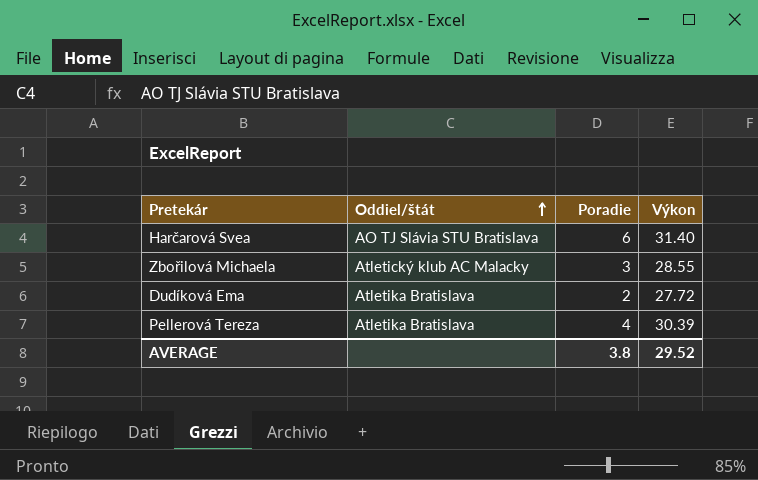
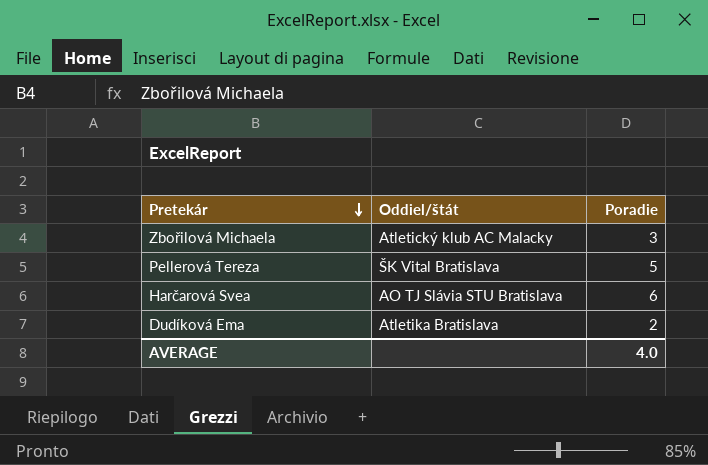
row order: Oddiel/štát ascending -> Pretekár descending
column Výkon | position: 4 -> none
Pellerová Tereza | Oddiel/štát: Atletika Bratislava -> ŠK Vital Bratislava
Pellerová Tereza | Poradie: 4 -> 5
AVERAGE | Poradie: 3.8 -> 4.0

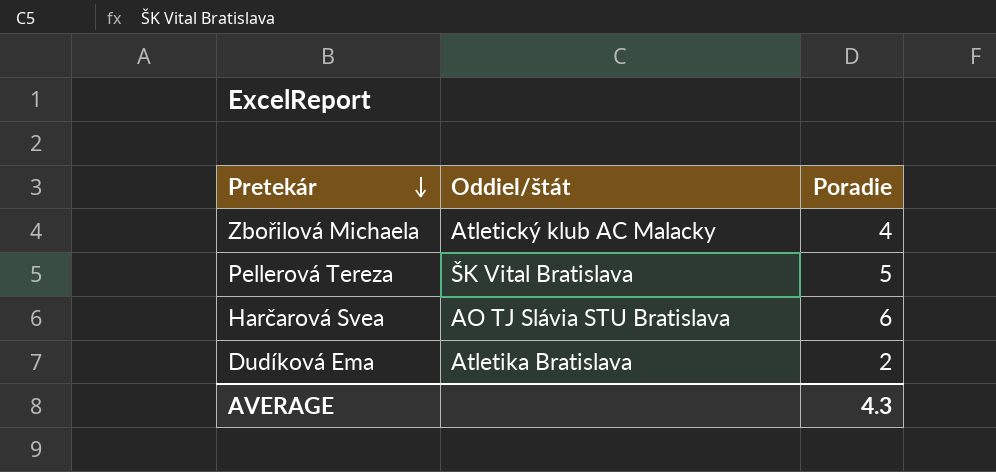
Zbořilová Michaela | Poradie: 3 -> 4
AVERAGE | Poradie: 4.0 -> 4.3

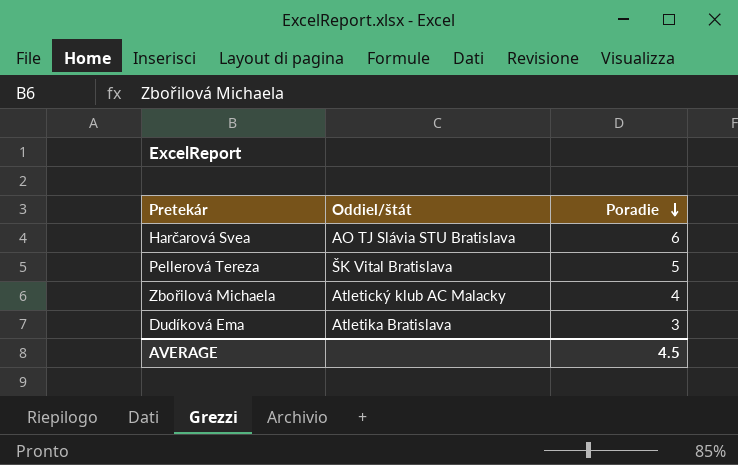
row order: Pretekár descending -> Poradie descending
Dudíková Ema | Poradie: 2 -> 3
AVERAGE | Poradie: 4.3 -> 4.5

